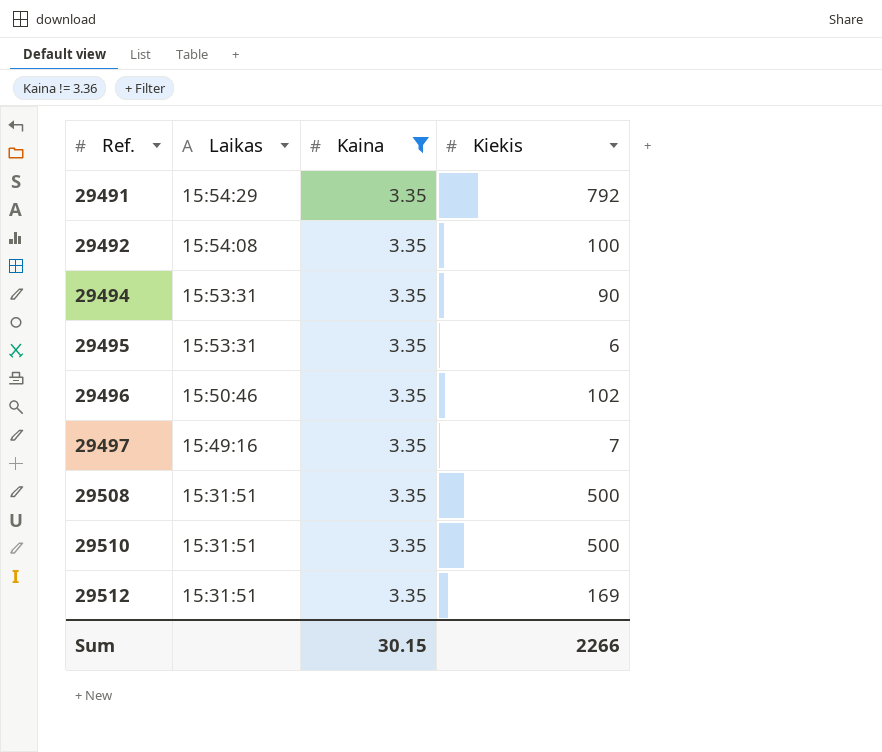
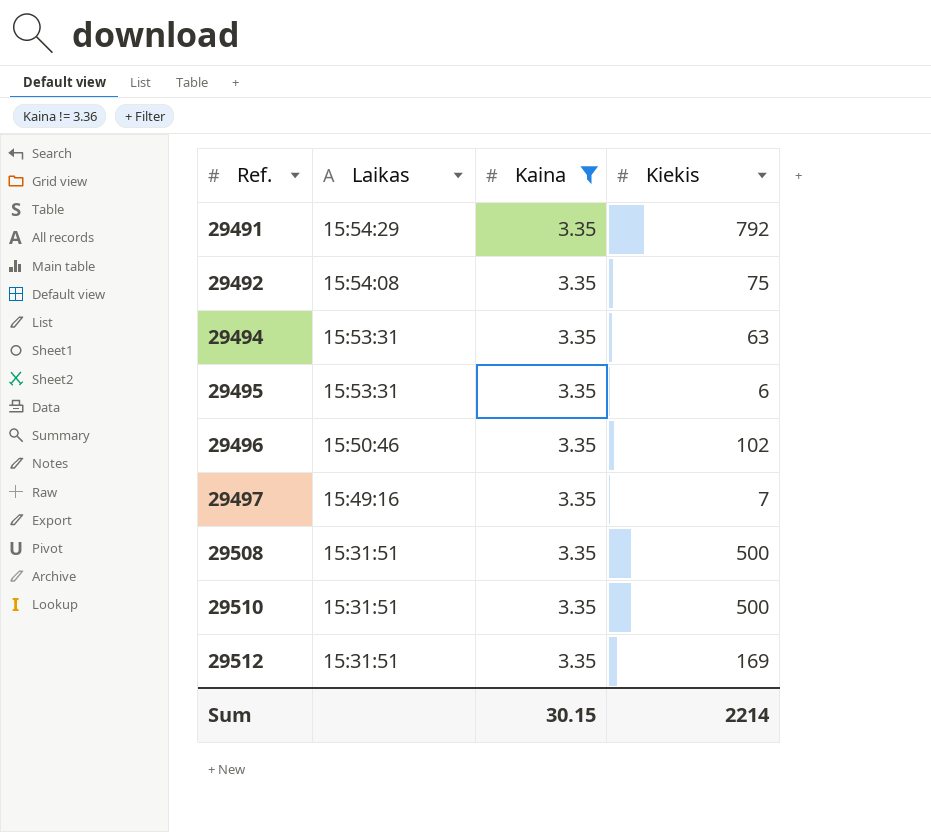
29492 | Kiekis: 100 -> 75
29494 | Kiekis: 90 -> 63
Sum | Kiekis: 2266 -> 2214

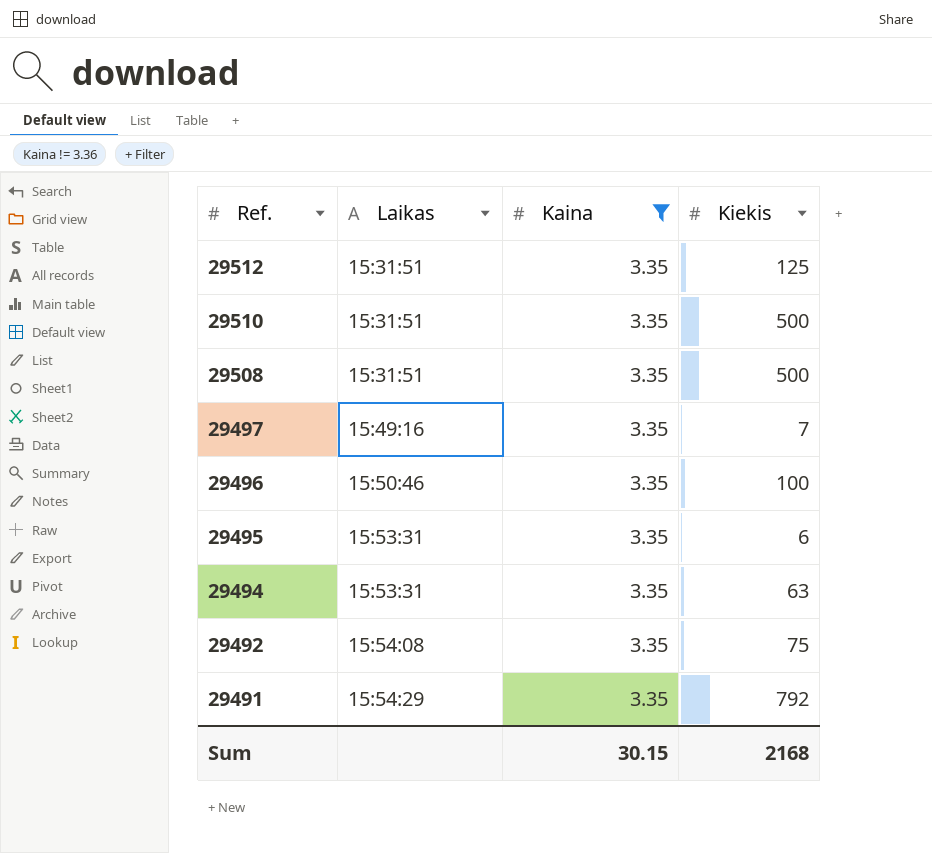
row order: Ref. ascending -> Ref. descending
29512 | Kiekis: 169 -> 125
29496 | Kiekis: 102 -> 100
Sum | Kiekis: 2214 -> 2168

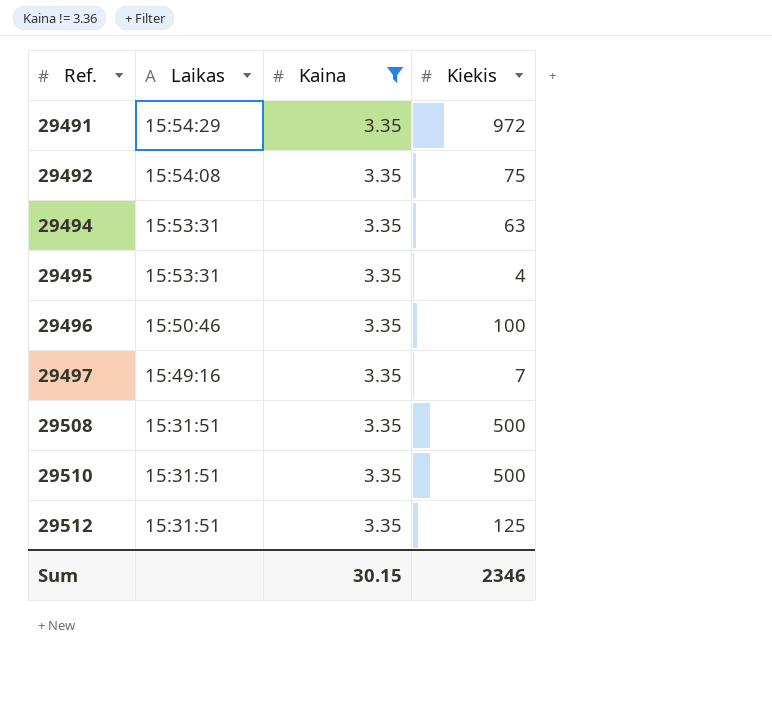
row order: Ref. descending -> Ref. ascending
29491 | Kiekis: 792 -> 972
29495 | Kiekis: 6 -> 4
Sum | Kiekis: 2168 -> 2346

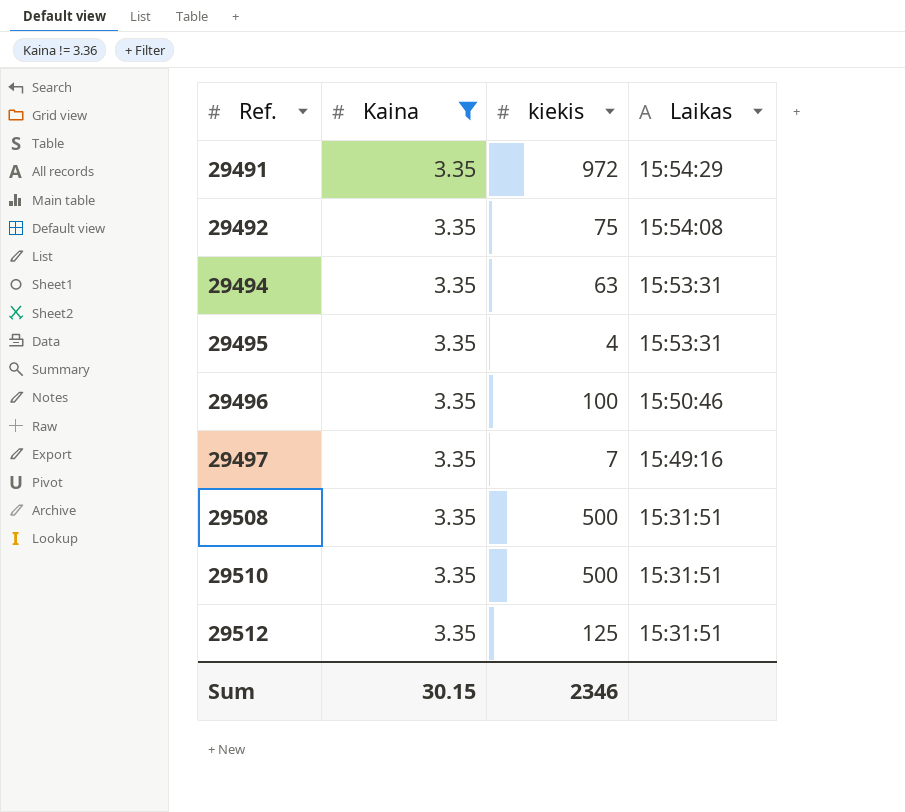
column name: Kiekis -> kiekis
column Laikas | position: 2 -> 4

